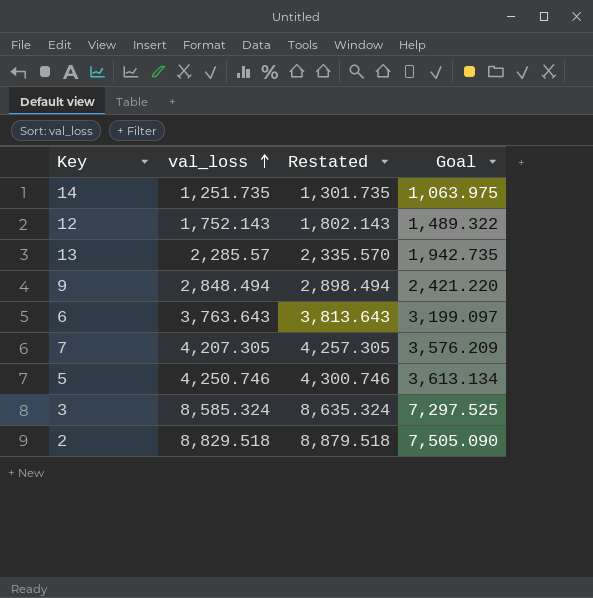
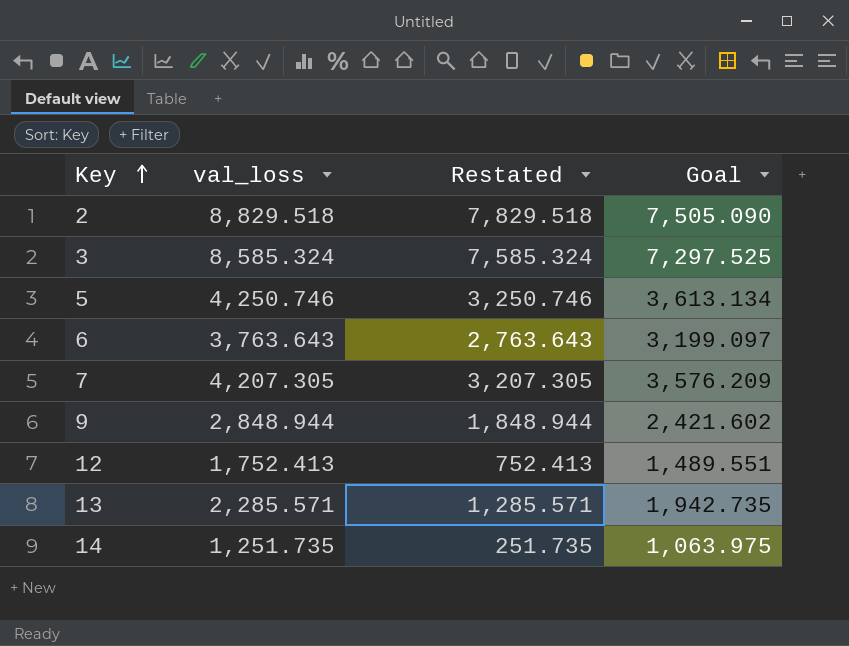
row order: val_loss ascending -> Key ascending
column Restated | formula: [val_loss] + 50 -> [val_loss] - 1000
9 | val_loss: 2,848.494 -> 2,848.944
9 | Goal: 2,421.220 -> 2,421.602
12 | val_loss: 1,752.143 -> 1,752.413
12 | Goal: 1,489.322 -> 1,489.551
13 | val_loss: 2,285.57 -> 2,285.571

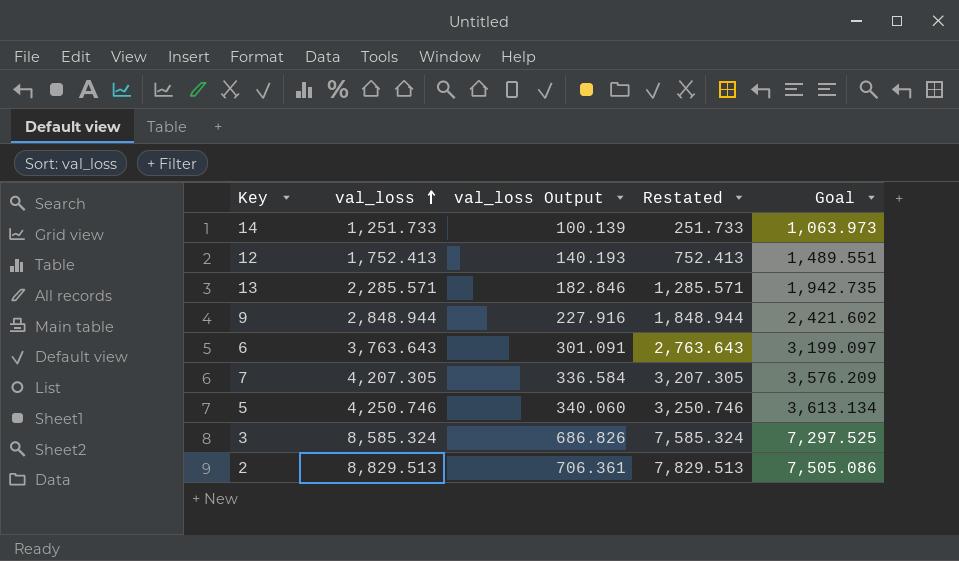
row order: Key ascending -> val_loss ascending
column val_loss Output | formula: none -> [val_loss] * 0.08
14 | val_loss: 1,251.735 -> 1,251.733
14 | Restated: 251.735 -> 251.733
14 | Goal: 1,063.975 -> 1,063.973
2 | val_loss: 8,829.518 -> 8,829.513
2 | Restated: 7,829.518 -> 7,829.513
2 | Goal: 7,505.090 -> 7,505.086

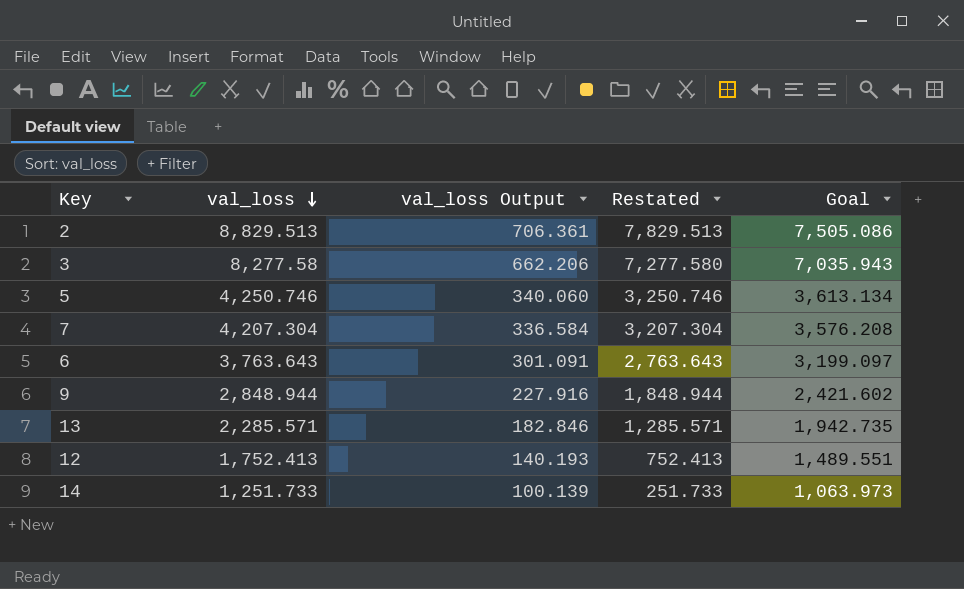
row order: val_loss ascending -> val_loss descending
3 | val_loss: 8,585.324 -> 8,277.58
3 | val_loss Output: 686.826 -> 662.206
3 | Restated: 7,585.324 -> 7,277.580
3 | Goal: 7,297.525 -> 7,035.943
7 | val_loss: 4,207.305 -> 4,207.304
7 | Restated: 3,207.305 -> 3,207.304
7 | Goal: 3,576.209 -> 3,576.208

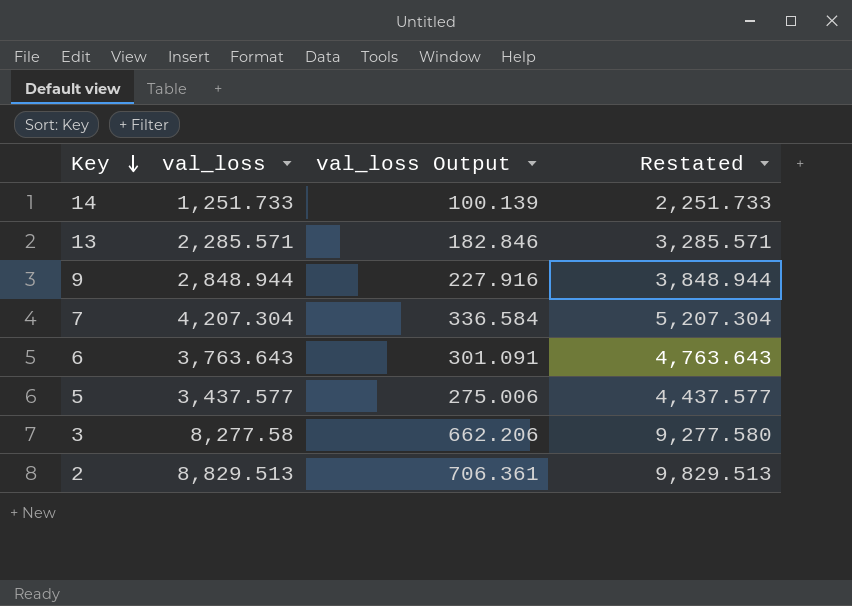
row order: val_loss descending -> Key descending
column Goal | formula: [val_loss] * 0.85 -> none
column Restated | formula: [val_loss] - 1000 -> [val_loss] + 1000
row 12: 1,752.413 | 140.193 | 752.413 | 1,489.551 -> none
5 | val_loss: 4,250.746 -> 3,437.577
5 | val_loss Output: 340.060 -> 275.006

